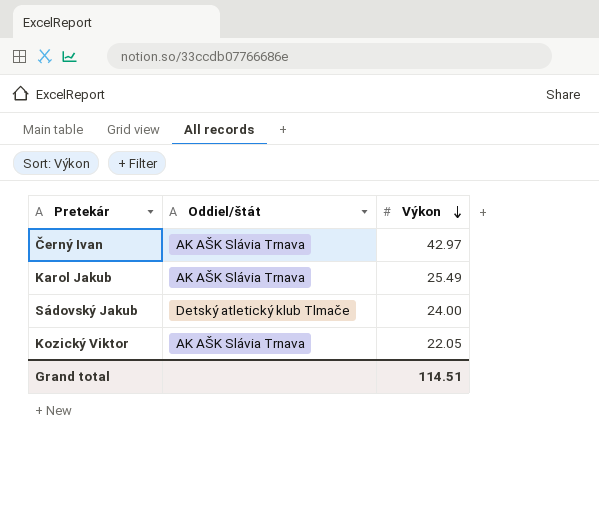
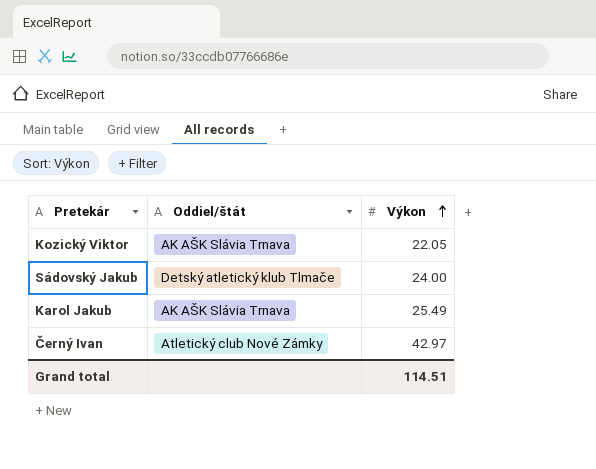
row order: Výkon descending -> Výkon ascending
Černý Ivan | Oddiel/štát: AK AŠK Slávia Trnava -> Atletický club Nové Zámky

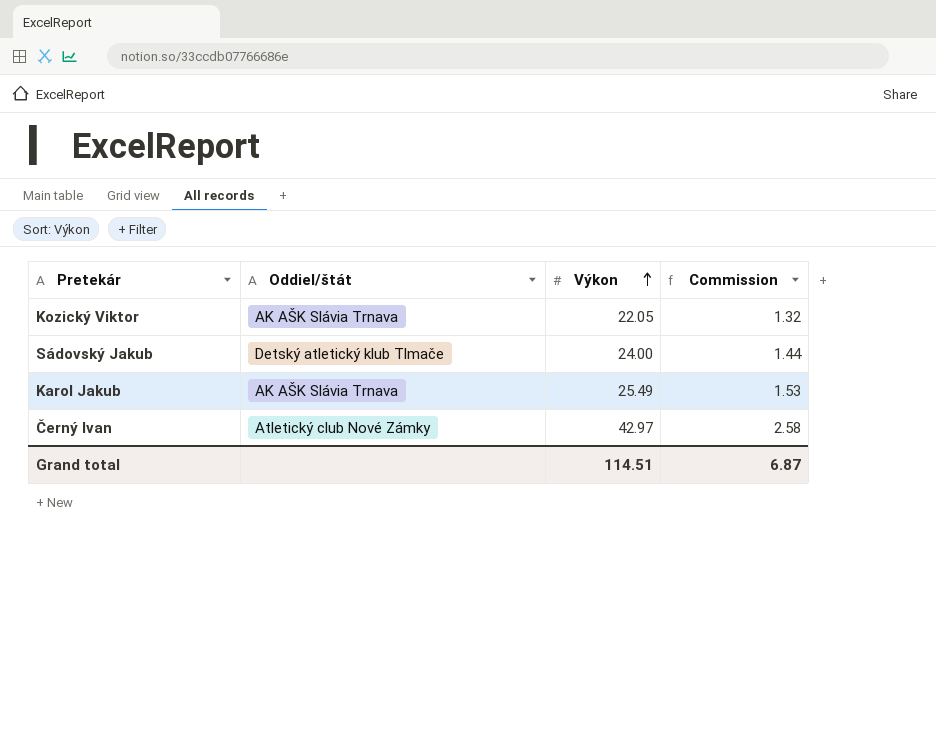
column Commission | formula: none -> [Výkon] * 0.06

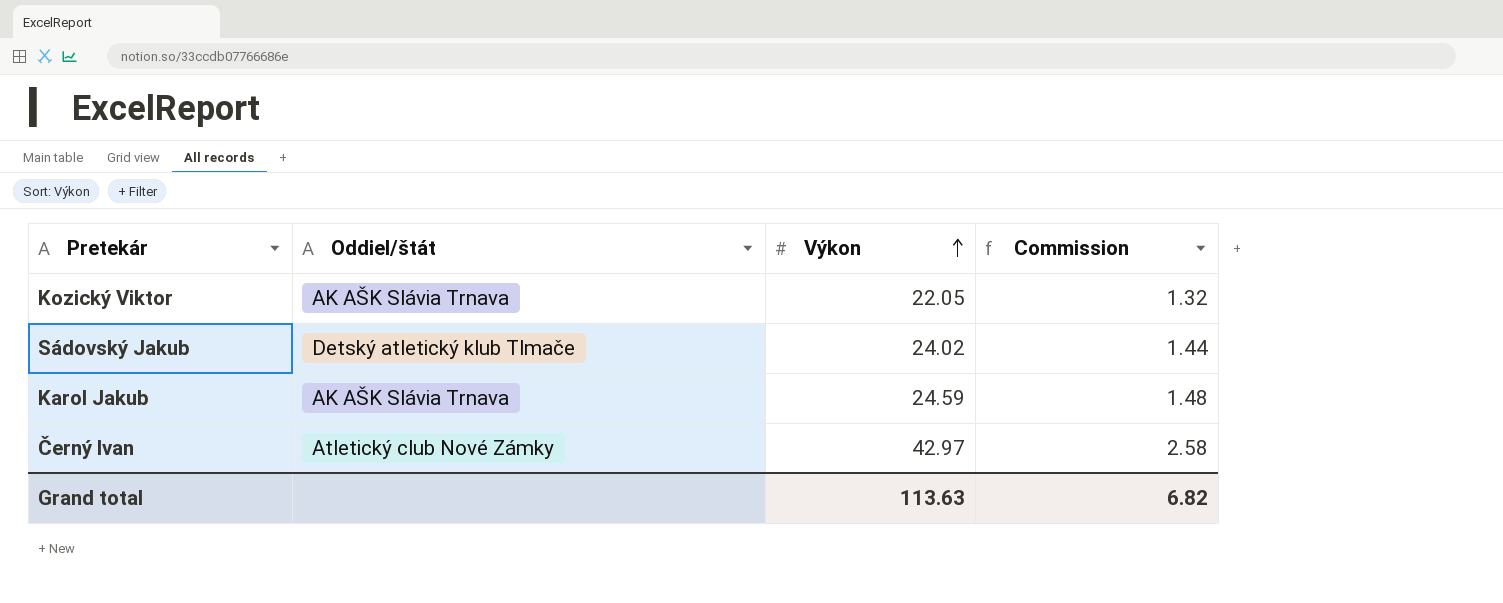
Sádovský Jakub | Výkon: 24.00 -> 24.02
Karol Jakub | Výkon: 25.49 -> 24.59
Karol Jakub | Commission: 1.53 -> 1.48
Grand total | Výkon: 114.51 -> 113.63
Grand total | Commission: 6.87 -> 6.82

